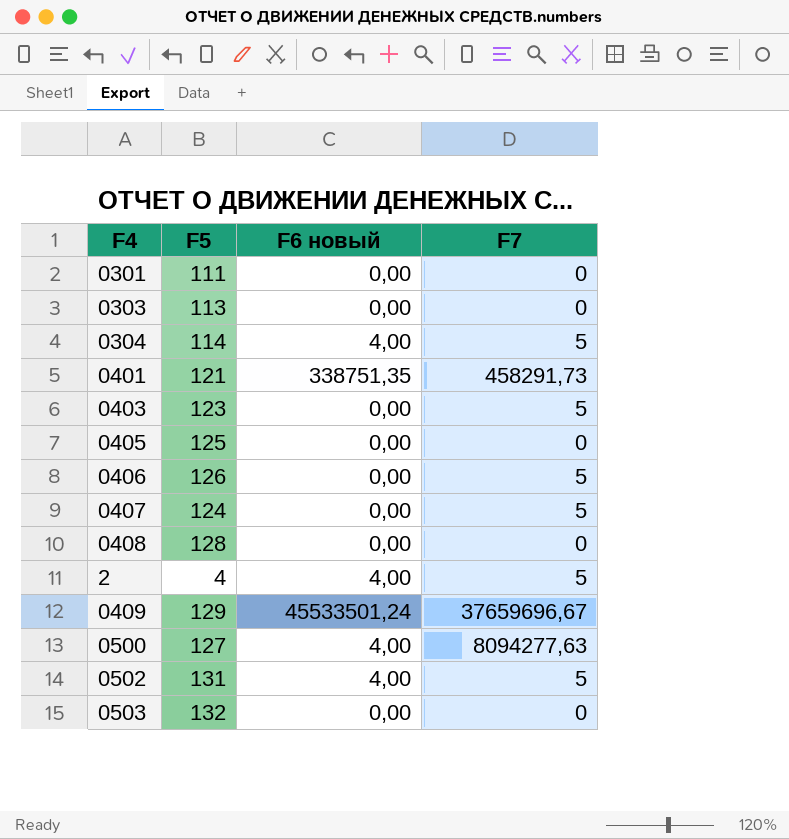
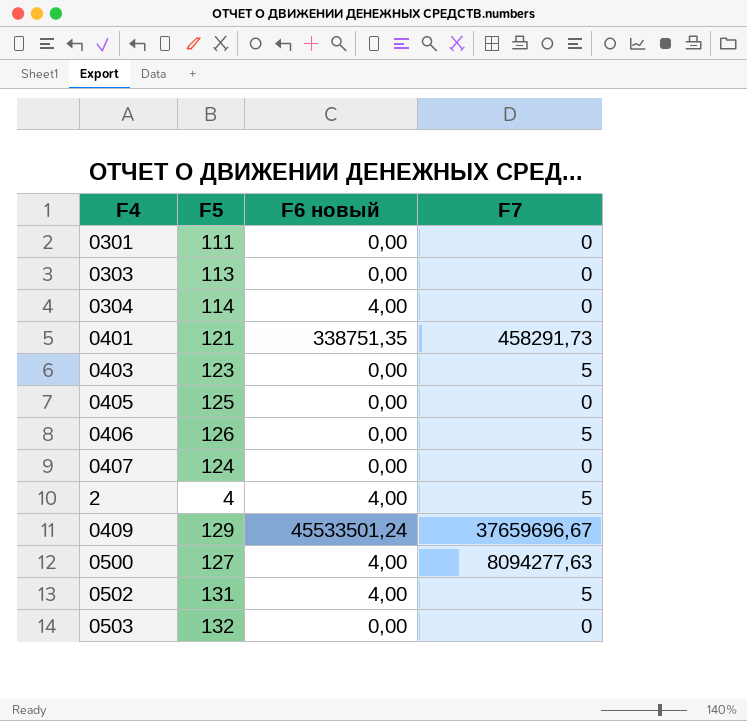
row 0408: 128 | 0,00 | 0 -> none
0304 | F7: 5 -> 0
0407 | F7: 5 -> 0

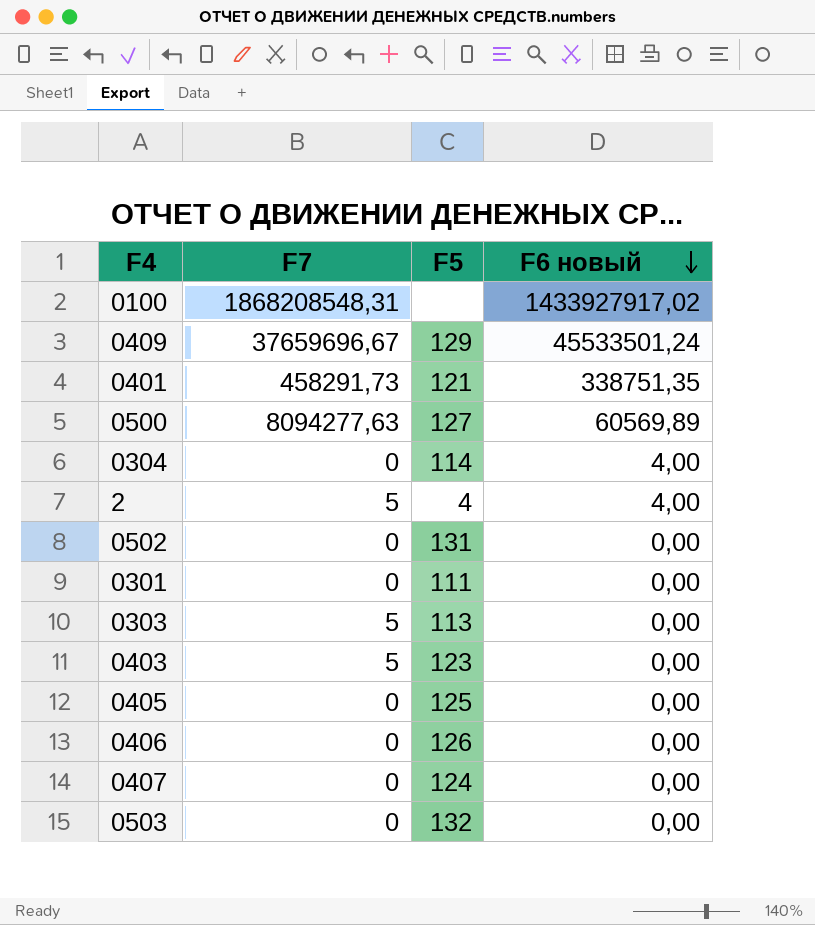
row order: none -> F6 новый descending
column F7 | position: 4 -> 2
row 0100: none -> 1868208548,31 | none | 1433927917,02
0500 | F6 новый: 4,00 -> 60569,89
0502 | F7: 5 -> 0
0502 | F6 новый: 4,00 -> 0,00
0303 | F7: 0 -> 5
0406 | F7: 5 -> 0

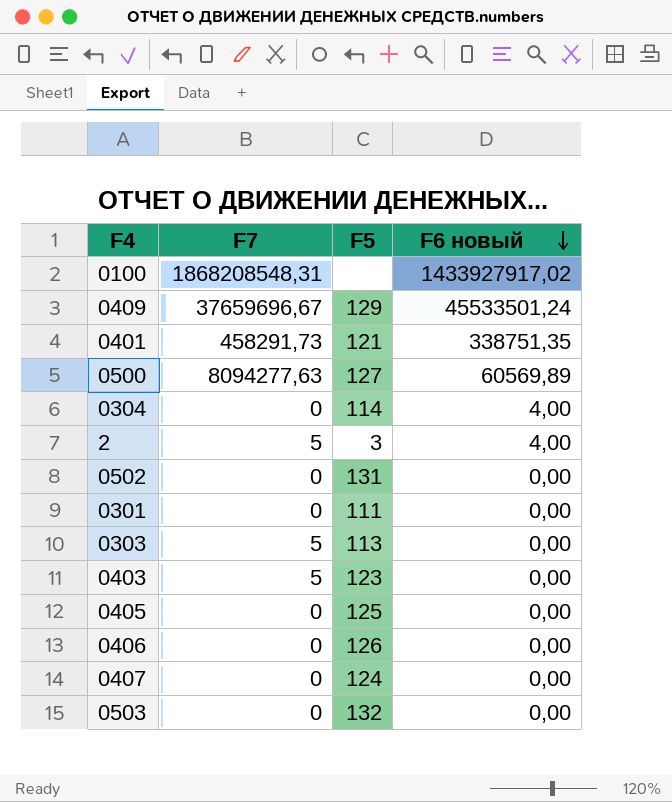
2 | F5: 4 -> 3

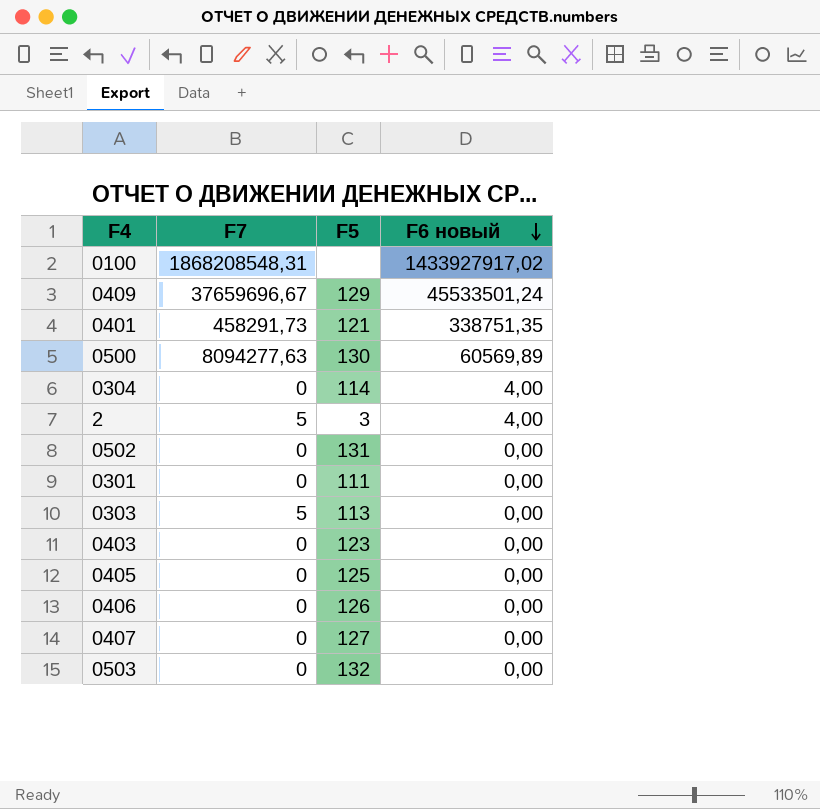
0500 | F5: 127 -> 130
0403 | F7: 5 -> 0
0407 | F5: 124 -> 127

